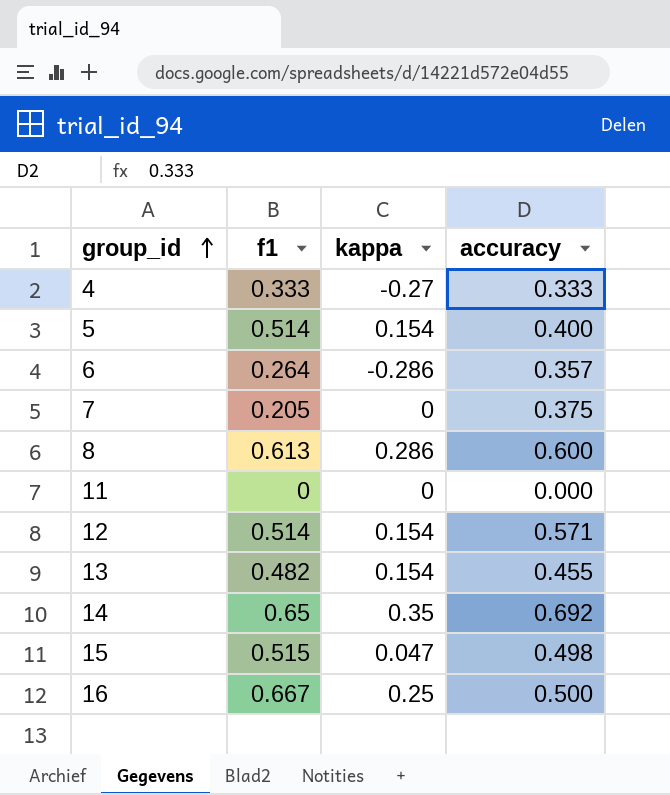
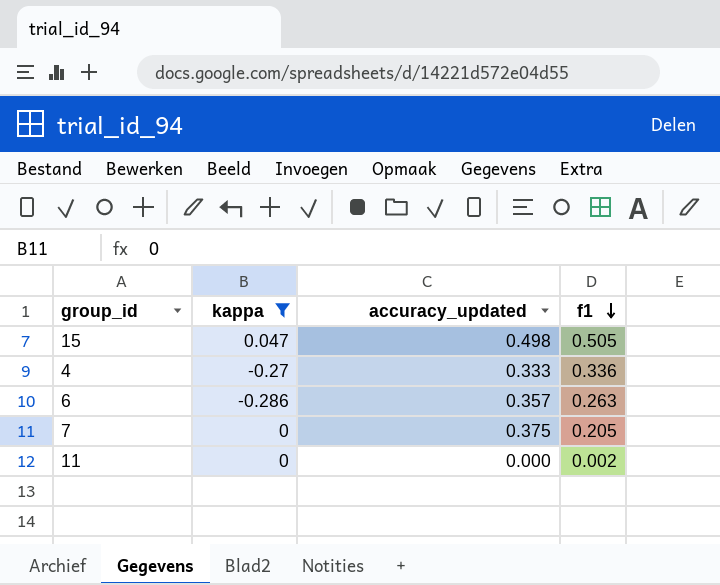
filter: none -> kappa <= 0.047
row order: group_id ascending -> f1 descending
column name: accuracy -> accuracy_updated
column f1 | position: 2 -> 4
15 | f1: 0.515 -> 0.505
4 | f1: 0.333 -> 0.336
6 | f1: 0.264 -> 0.263
11 | f1: 0 -> 0.002

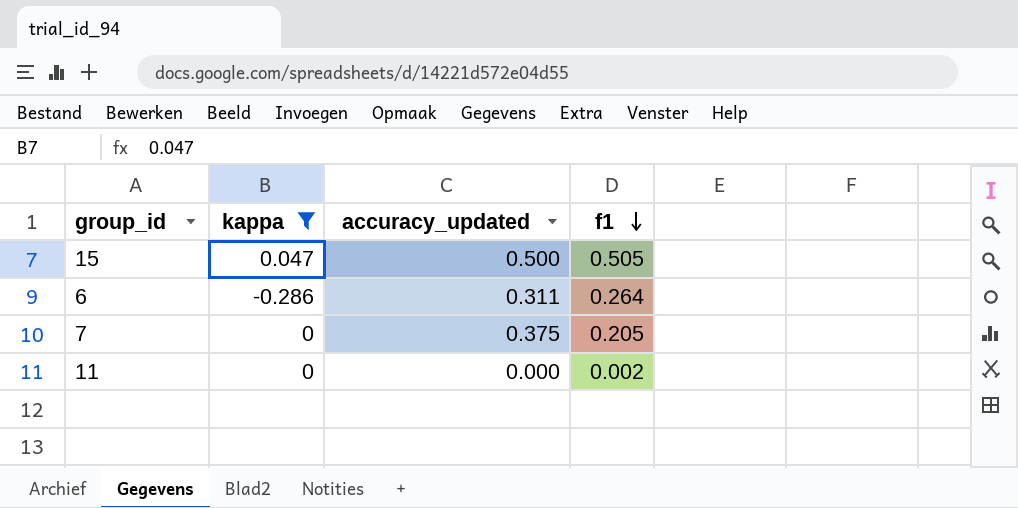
row 4: -0.27 | 0.333 | 0.336 -> none
15 | accuracy_updated: 0.498 -> 0.500
6 | accuracy_updated: 0.357 -> 0.311
6 | f1: 0.263 -> 0.264

